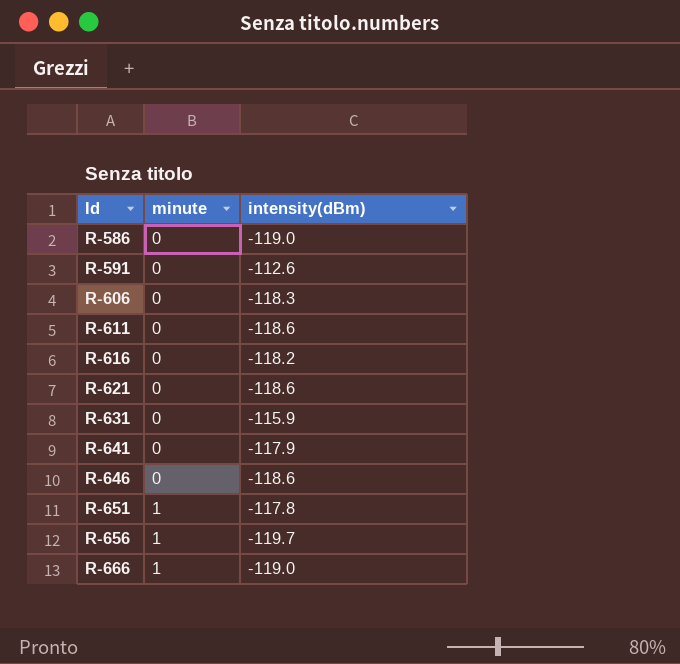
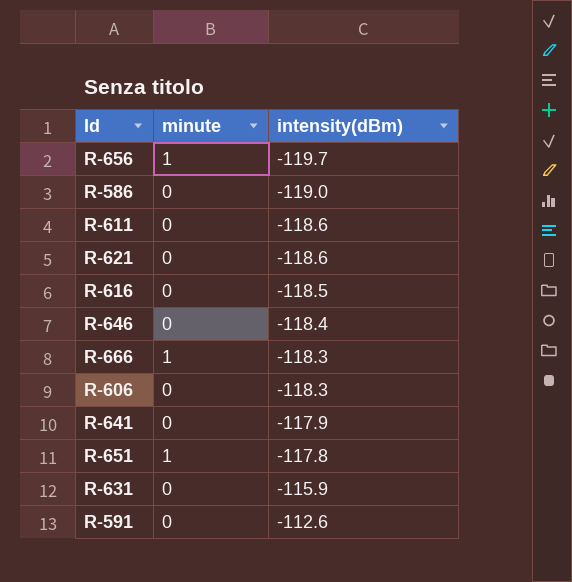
row order: Id ascending -> intensity(dBm) ascending
R-616 | intensity(dBm): -118.2 -> -118.5
R-646 | intensity(dBm): -118.6 -> -118.4
R-666 | intensity(dBm): -119.0 -> -118.3

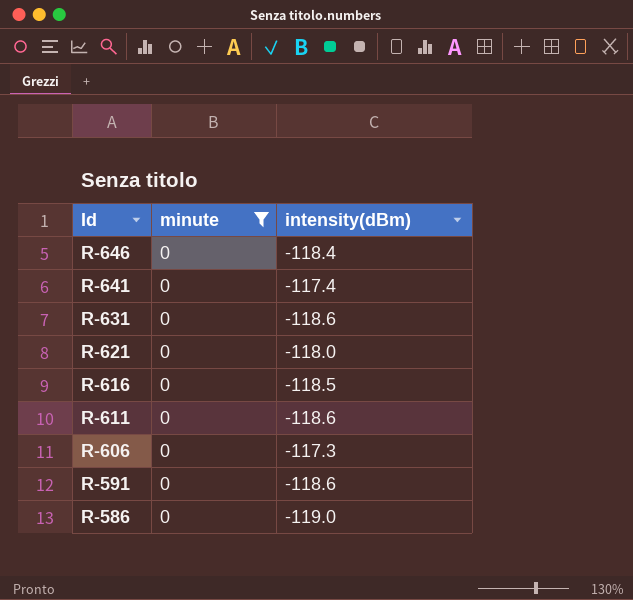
filter: none -> minute = 0
row order: intensity(dBm) ascending -> Id descending
R-641 | intensity(dBm): -117.9 -> -117.4
R-631 | intensity(dBm): -115.9 -> -118.6
R-621 | intensity(dBm): -118.6 -> -118.0
R-606 | intensity(dBm): -118.3 -> -117.3
R-591 | intensity(dBm): -112.6 -> -118.6

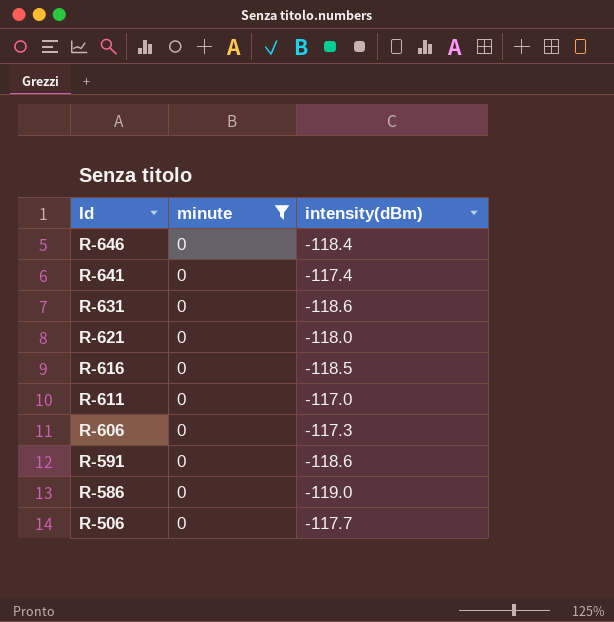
R-611 | intensity(dBm): -118.6 -> -117.0
row R-506: none -> 0 | -117.7

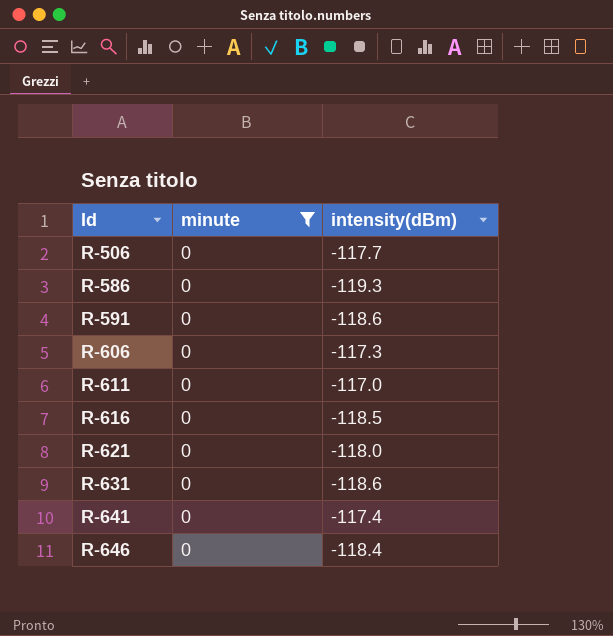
row order: Id descending -> Id ascending
R-586 | intensity(dBm): -119.0 -> -119.3

